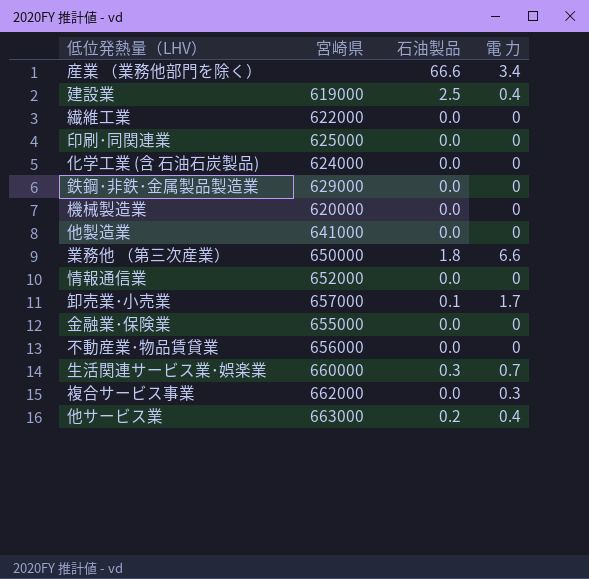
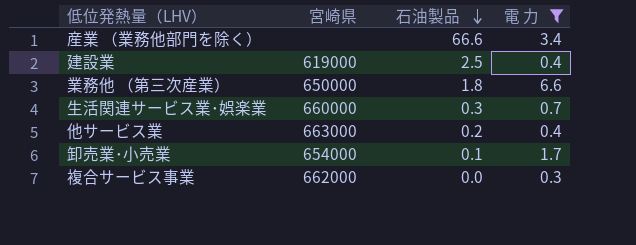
filter: none -> 電 力 != 0
row order: none -> 石油製品 descending
卸売業･小売業 | 宮崎県: 657000 -> 654000

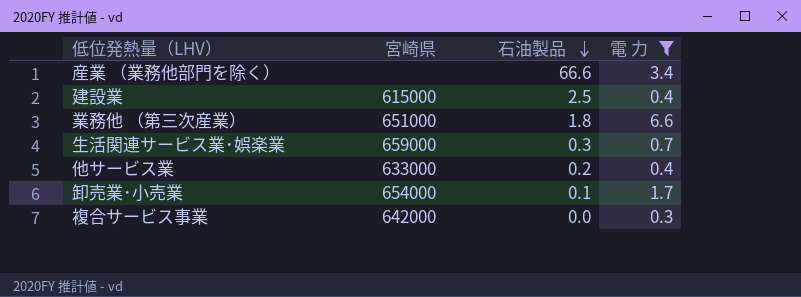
建設業 | 宮崎県: 619000 -> 615000
業務他 （第三次産業） | 宮崎県: 650000 -> 651000
生活関連サービス業･娯楽業 | 宮崎県: 660000 -> 659000
他サービス業 | 宮崎県: 663000 -> 633000
複合サービス事業 | 宮崎県: 662000 -> 642000

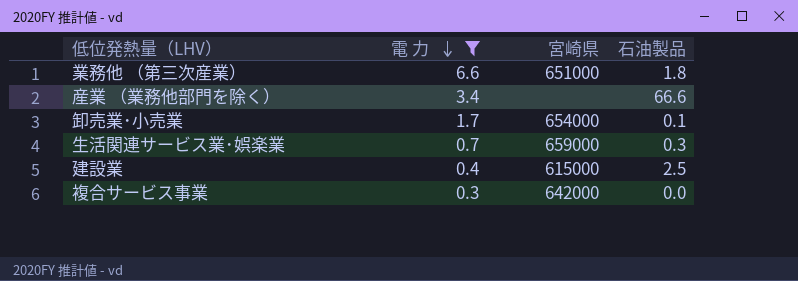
row order: 石油製品 descending -> 電 力 descending
column 電 力 | position: 4 -> 2
row 他サービス業: 633000 | 0.2 | 0.4 -> none

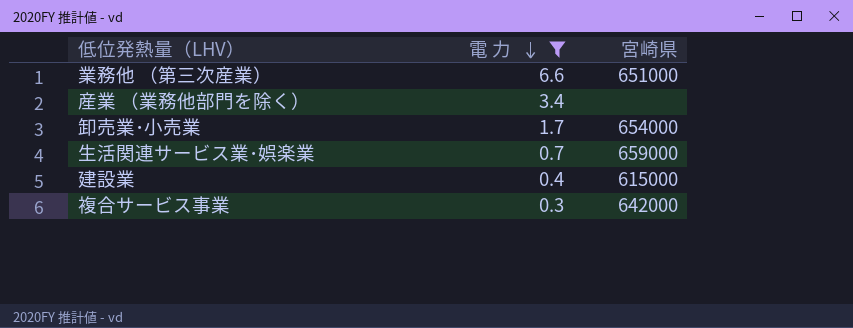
column 石油製品 | position: 4 -> none

